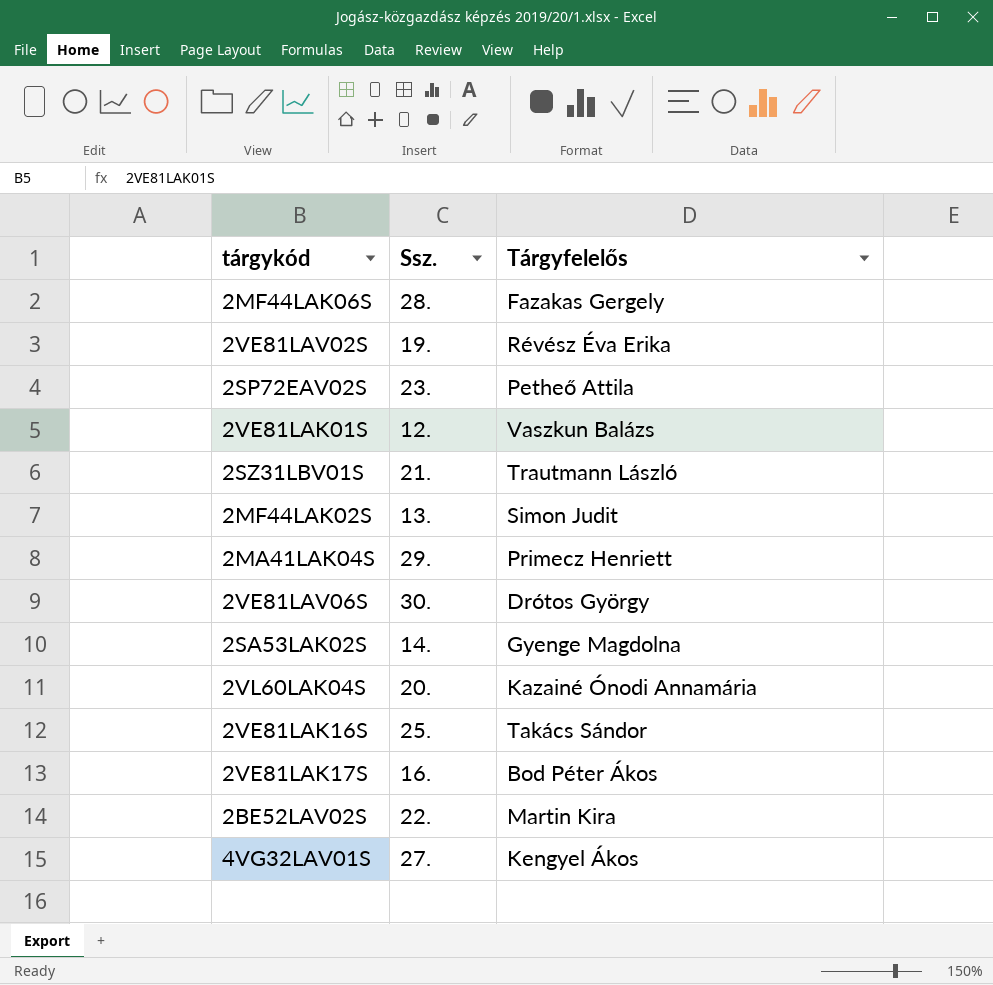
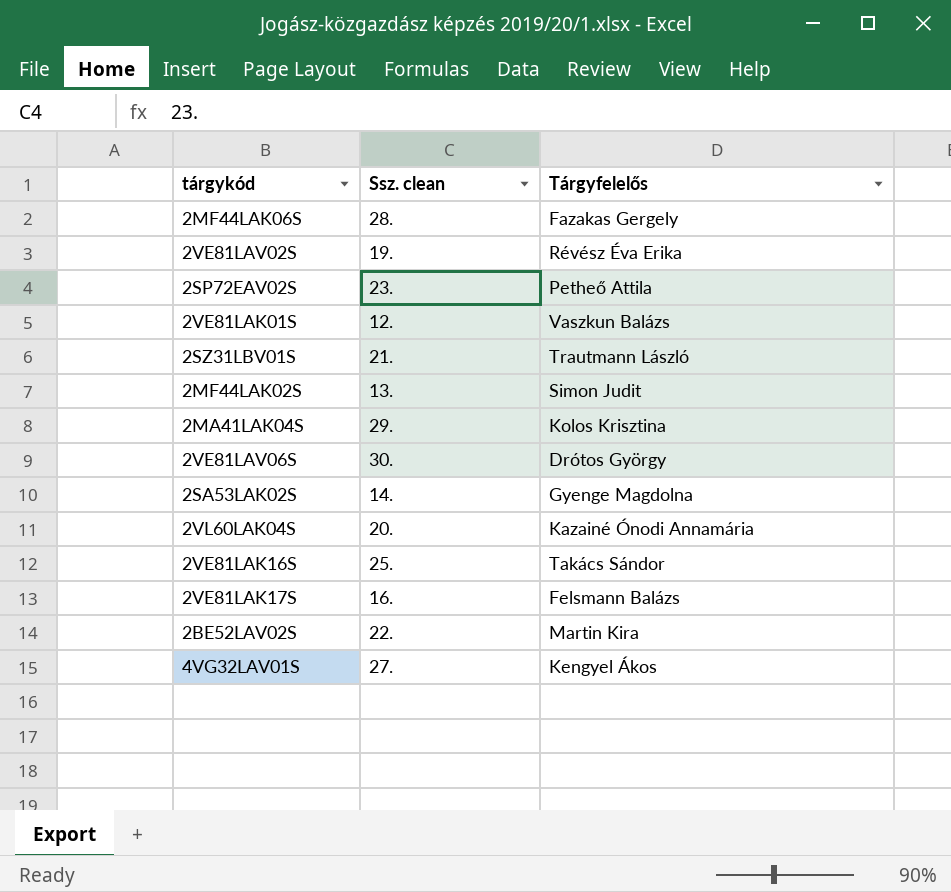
column name: Ssz. -> Ssz. clean
2MA41LAK04S | Tárgyfelelős: Primecz Henriett -> Kolos Krisztina
2VE81LAK17S | Tárgyfelelős: Bod Péter Ákos -> Felsmann Balázs

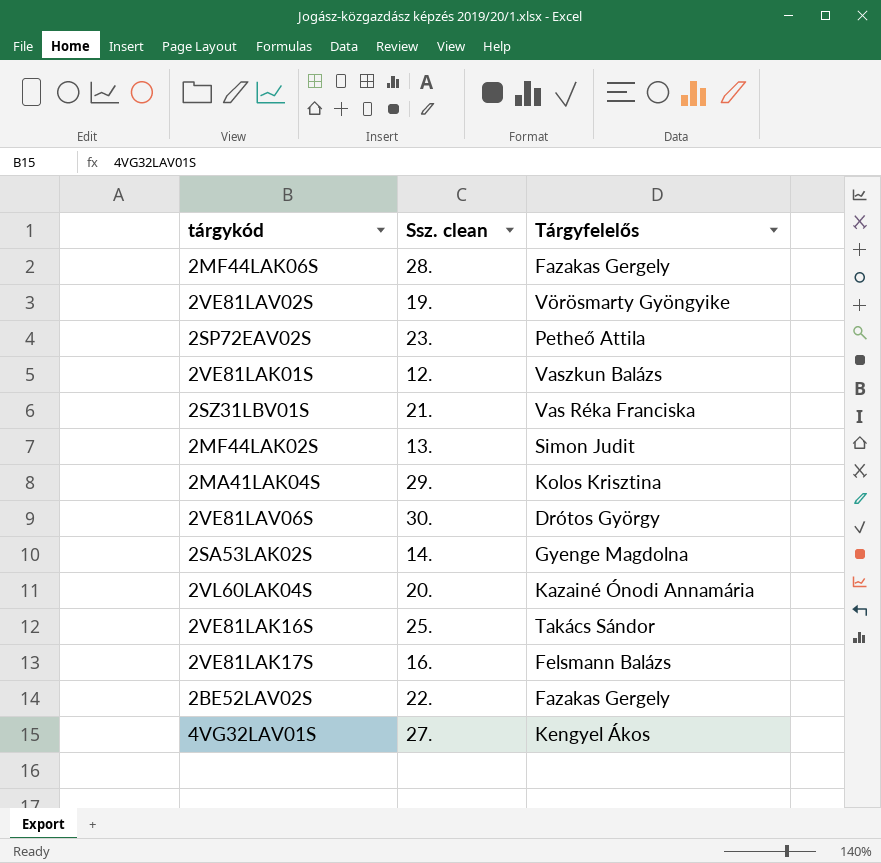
2VE81LAV02S | Tárgyfelelős: Révész Éva Erika -> Vörösmarty Gyöngyike
2SZ31LBV01S | Tárgyfelelős: Trautmann László -> Vas Réka Franciska
2BE52LAV02S | Tárgyfelelős: Martin Kira -> Fazakas Gergely

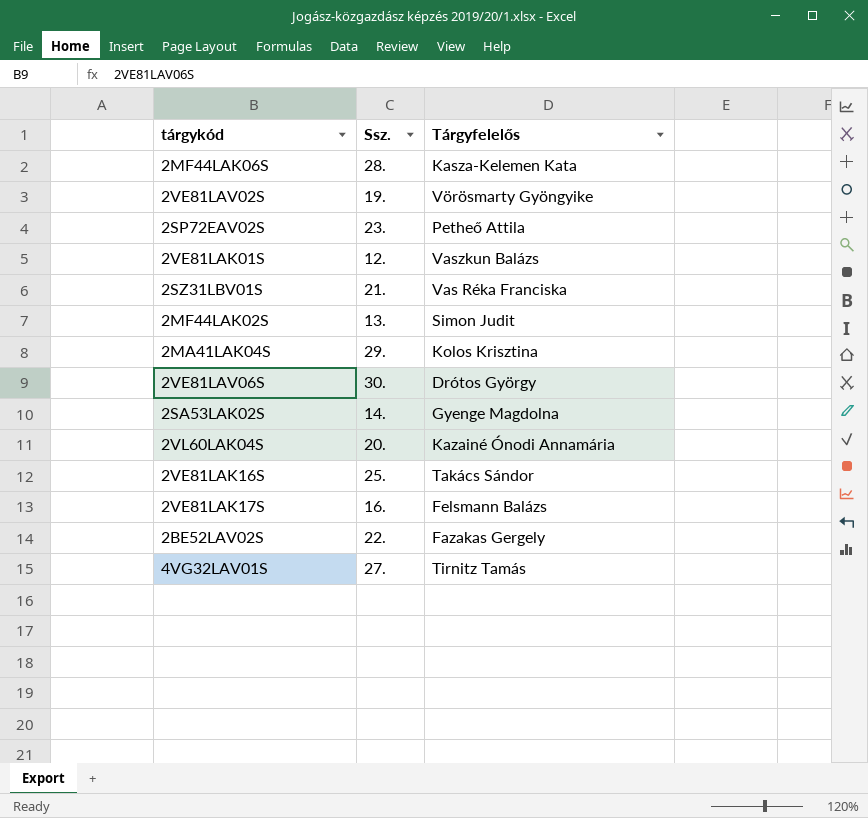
column name: Ssz. clean -> Ssz.
2MF44LAK06S | Tárgyfelelős: Fazakas Gergely -> Kasza-Kelemen Kata
4VG32LAV01S | Tárgyfelelős: Kengyel Ákos -> Tirnitz Tamás

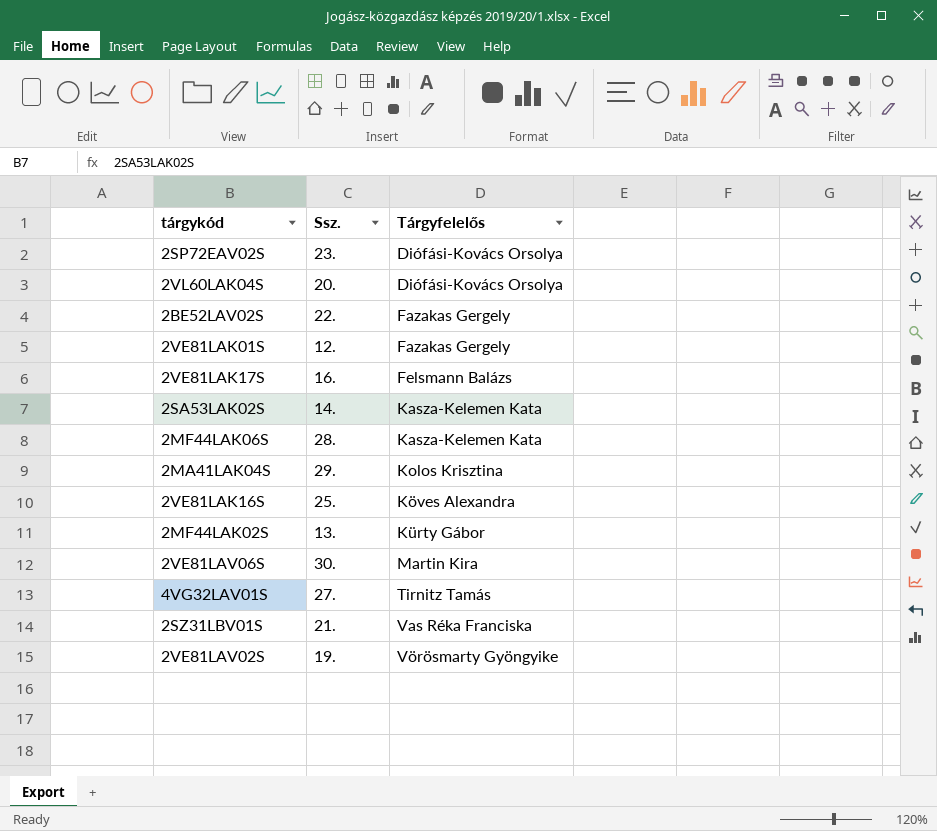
row order: none -> Tárgyfelelős ascending
2SP72EAV02S | Tárgyfelelős: Petheő Attila -> Diófási-Kovács Orsolya
2VL60LAK04S | Tárgyfelelős: Kazainé Ónodi Annamária -> Diófási-Kovács Orsolya
2VE81LAK01S | Tárgyfelelős: Vaszkun Balázs -> Fazakas Gergely
2SA53LAK02S | Tárgyfelelős: Gyenge Magdolna -> Kasza-Kelemen Kata
2VE81LAK16S | Tárgyfelelős: Takács Sándor -> Köves Alexandra
2MF44LAK02S | Tárgyfelelős: Simon Judit -> Kürty Gábor
2VE81LAV06S | Tárgyfelelős: Drótos György -> Martin Kira

